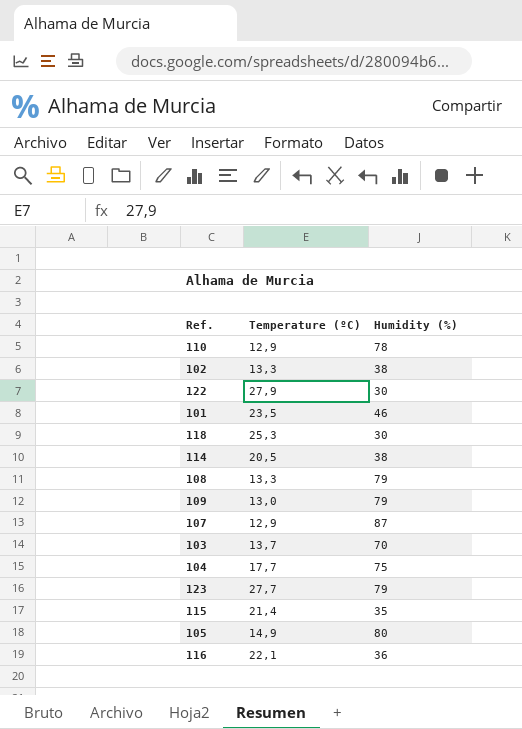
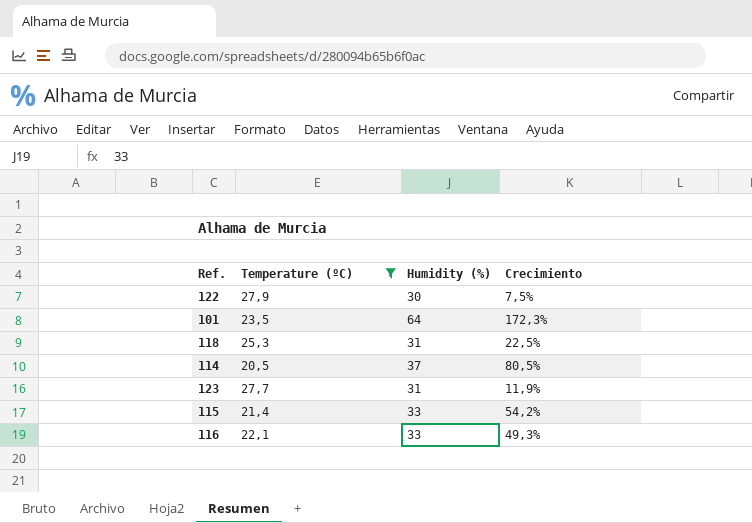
filter: none -> Temperature (ºC) >= 20,5
column Crecimiento | formula: none -> ([Humidity (%)] - [Temperature (ºC)]) / [Temperature (ºC)]
101 | Humidity (%): 46 -> 64
118 | Humidity (%): 30 -> 31
114 | Humidity (%): 38 -> 37
123 | Humidity (%): 79 -> 31
115 | Humidity (%): 35 -> 33
116 | Humidity (%): 36 -> 33

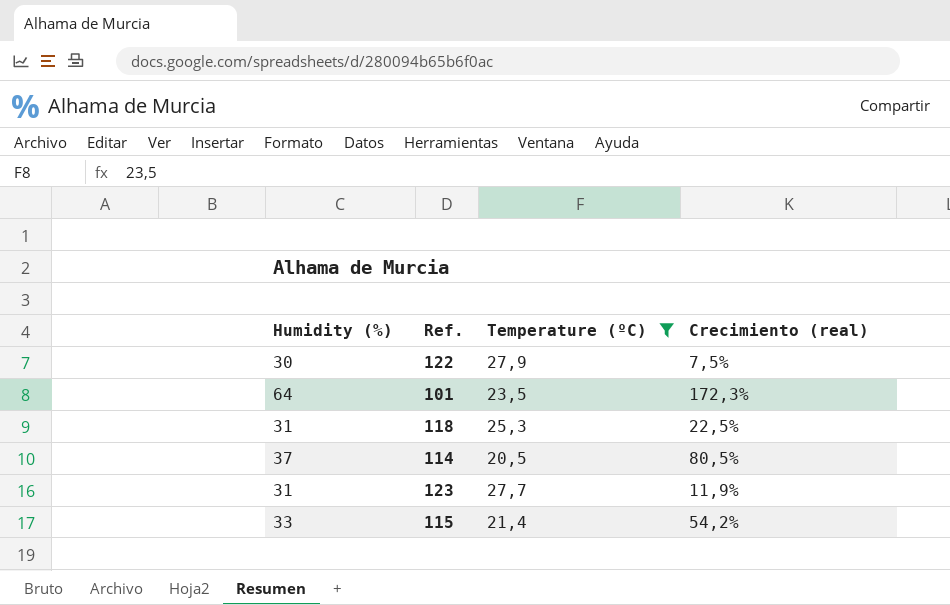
column Humidity (%) | position: 3 -> 1
column name: Crecimiento -> Crecimiento (real)
row 116: 22,1 | 33 | 49,3% -> none

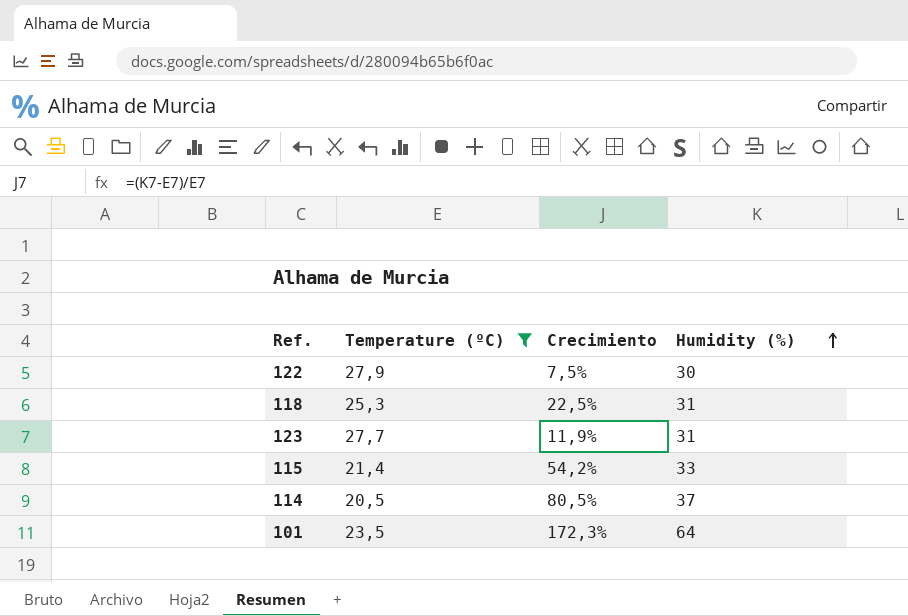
row order: none -> Humidity (%) ascending
column name: Crecimiento (real) -> Crecimiento
column Humidity (%) | position: 1 -> 4

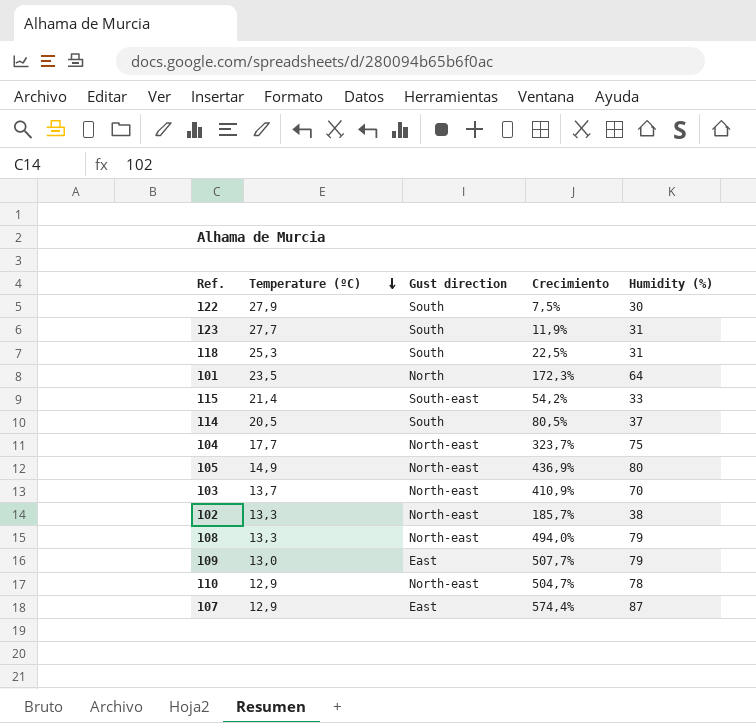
filter: Temperature (ºC) >= 20,5 -> none
row order: Humidity (%) ascending -> Temperature (ºC) descending
column Gust direction | position: none -> 3

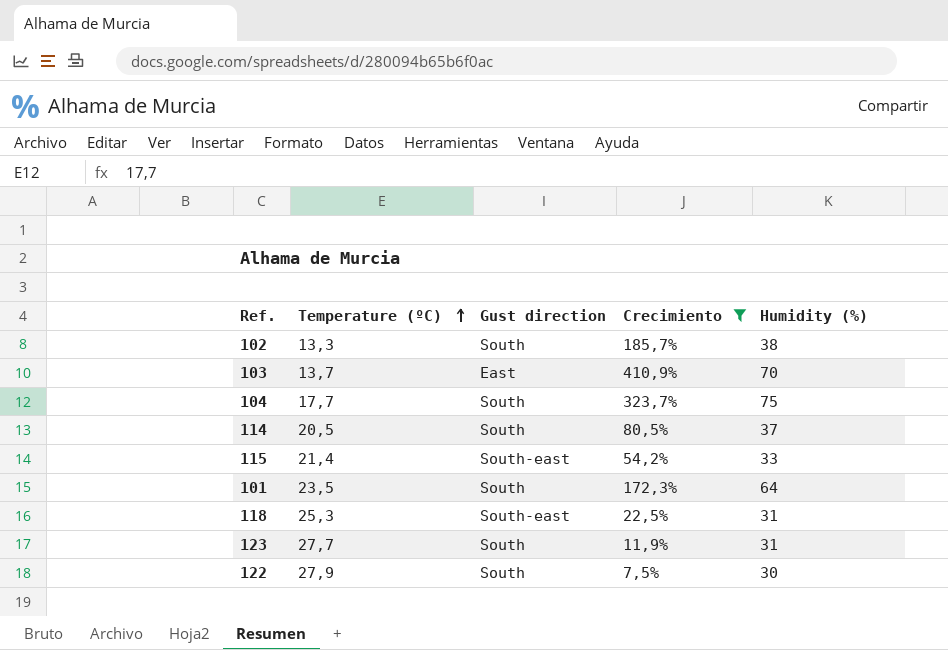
filter: none -> Crecimiento <= 410,9%
row order: Temperature (ºC) descending -> Temperature (ºC) ascending
102 | Gust direction: North-east -> South
103 | Gust direction: North-east -> East
104 | Gust direction: North-east -> South
101 | Gust direction: North -> South
118 | Gust direction: South -> South-east

